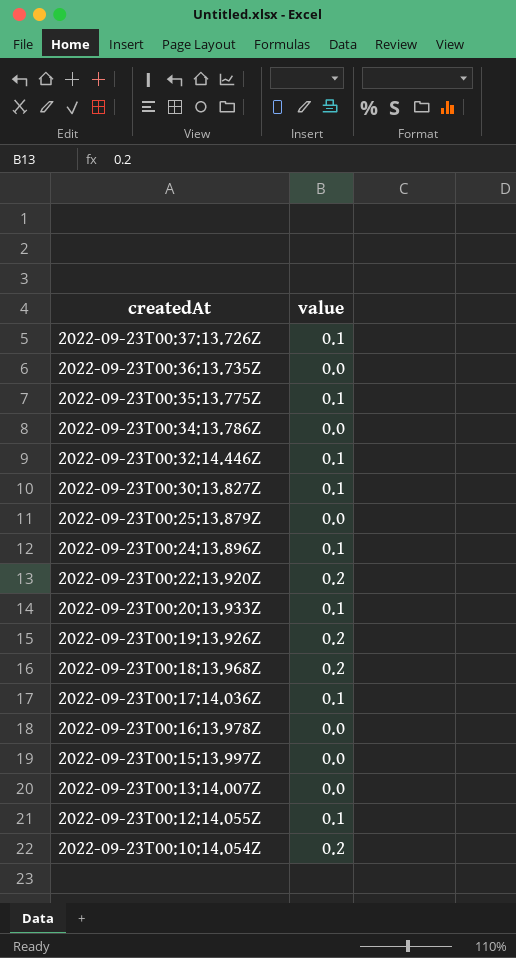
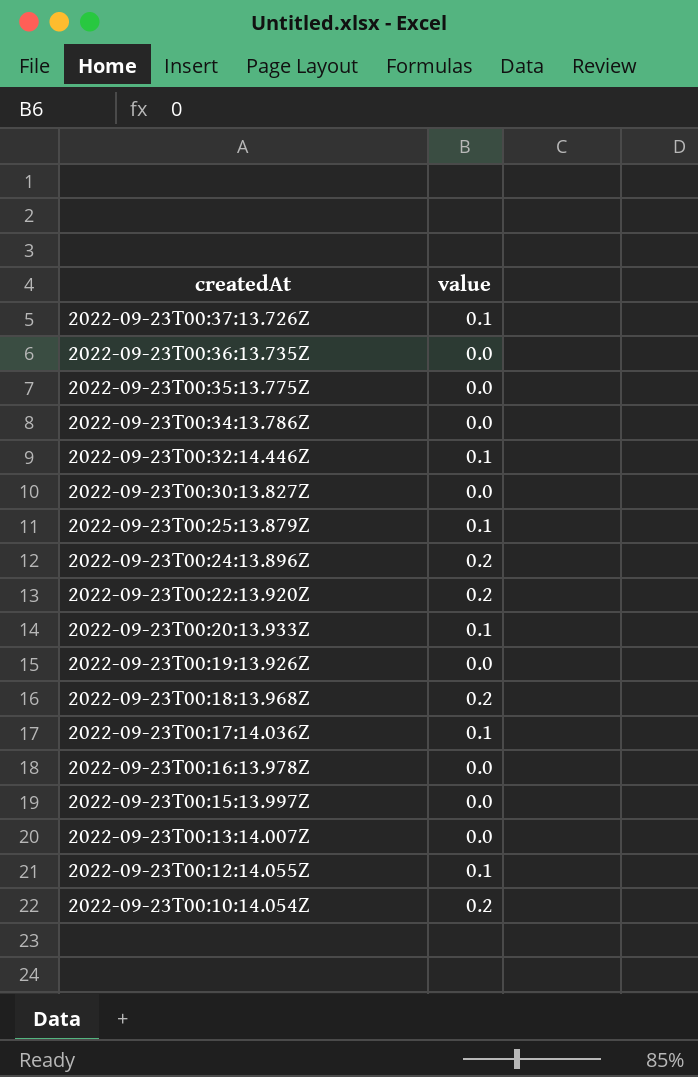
2022-09-23T00:35:13.775Z | value: 0.1 -> 0.0
2022-09-23T00:30:13.827Z | value: 0.1 -> 0.0
2022-09-23T00:25:13.879Z | value: 0.0 -> 0.1
2022-09-23T00:24:13.896Z | value: 0.1 -> 0.2
2022-09-23T00:19:13.926Z | value: 0.2 -> 0.0

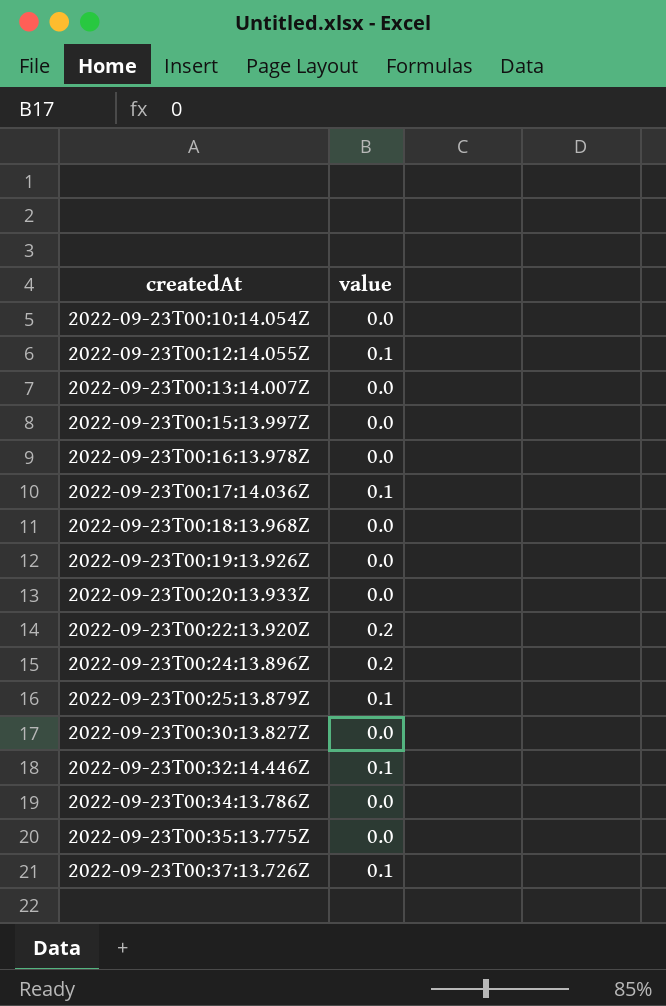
row order: createdAt descending -> createdAt ascending
row 2022-09-23T00:36:13.735Z: 0.0 -> none
2022-09-23T00:10:14.054Z | value: 0.2 -> 0.0
2022-09-23T00:18:13.968Z | value: 0.2 -> 0.0
2022-09-23T00:20:13.933Z | value: 0.1 -> 0.0

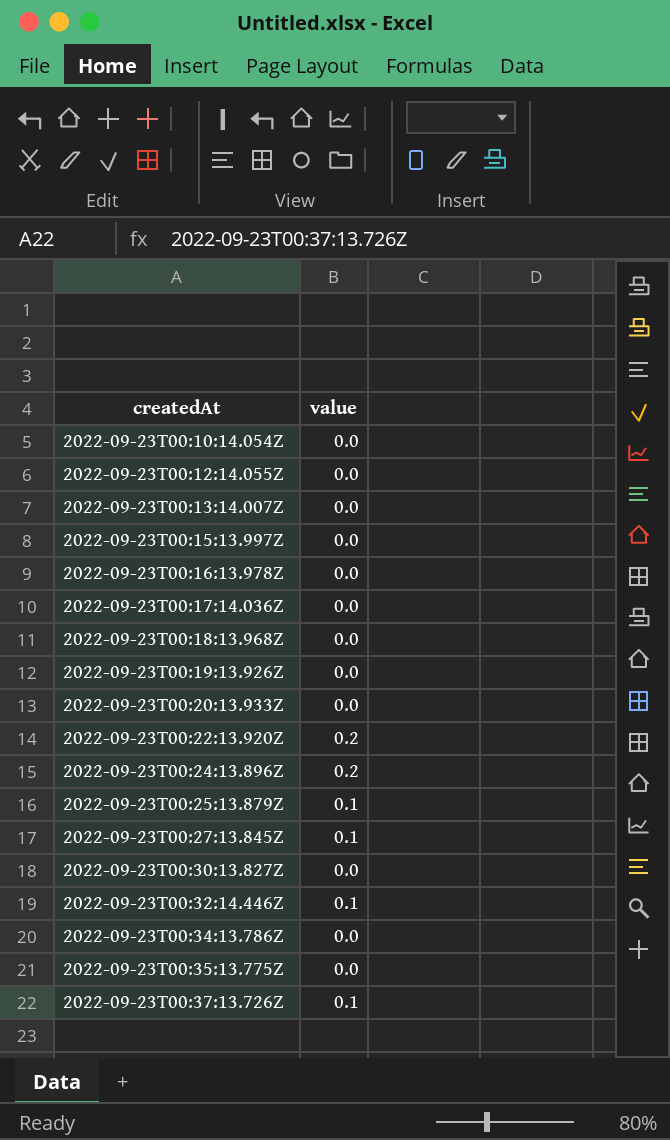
2022-09-23T00:12:14.055Z | value: 0.1 -> 0.0
2022-09-23T00:17:14.036Z | value: 0.1 -> 0.0
row 2022-09-23T00:27:13.845Z: none -> 0.1

